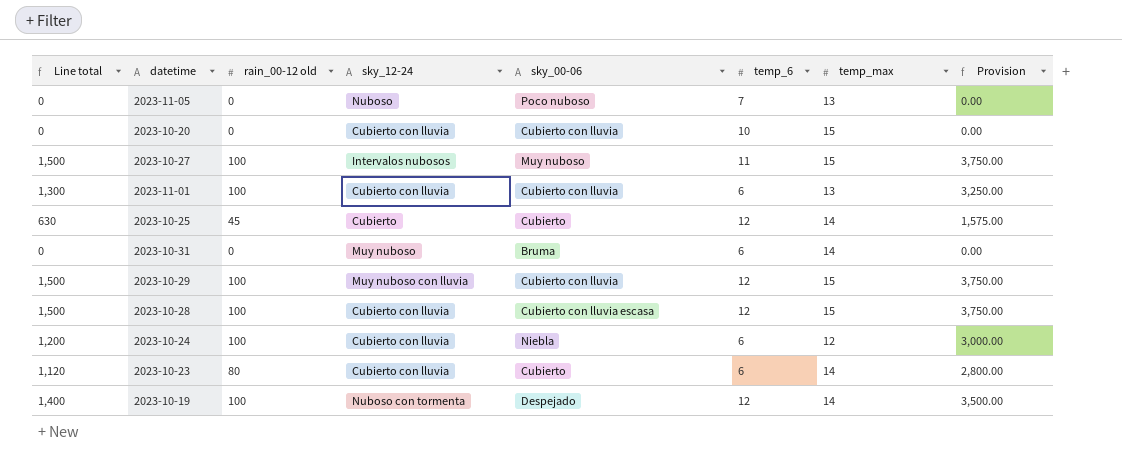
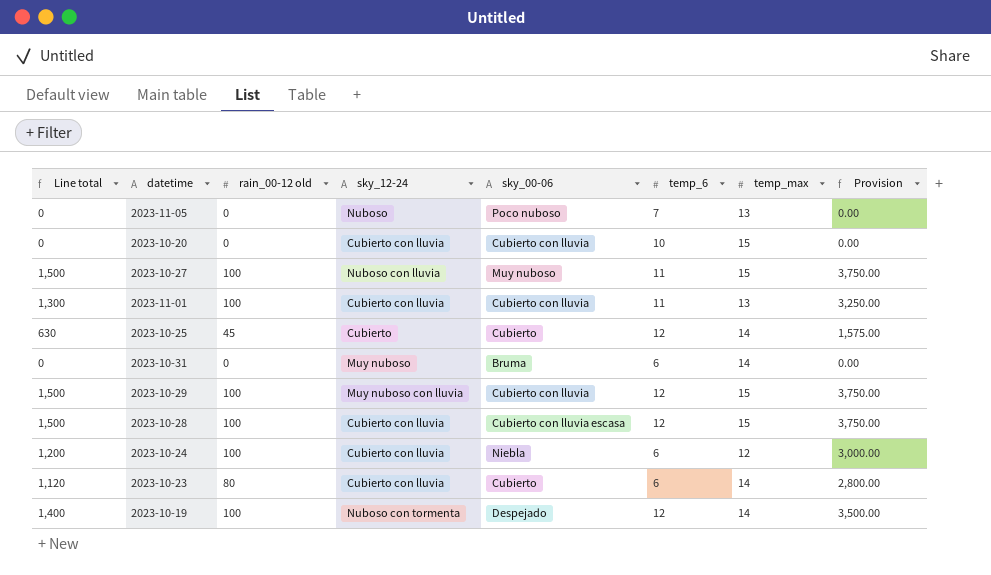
2023-10-27 | sky_12-24: Intervalos nubosos -> Nuboso con lluvia
2023-11-01 | temp_6: 6 -> 11

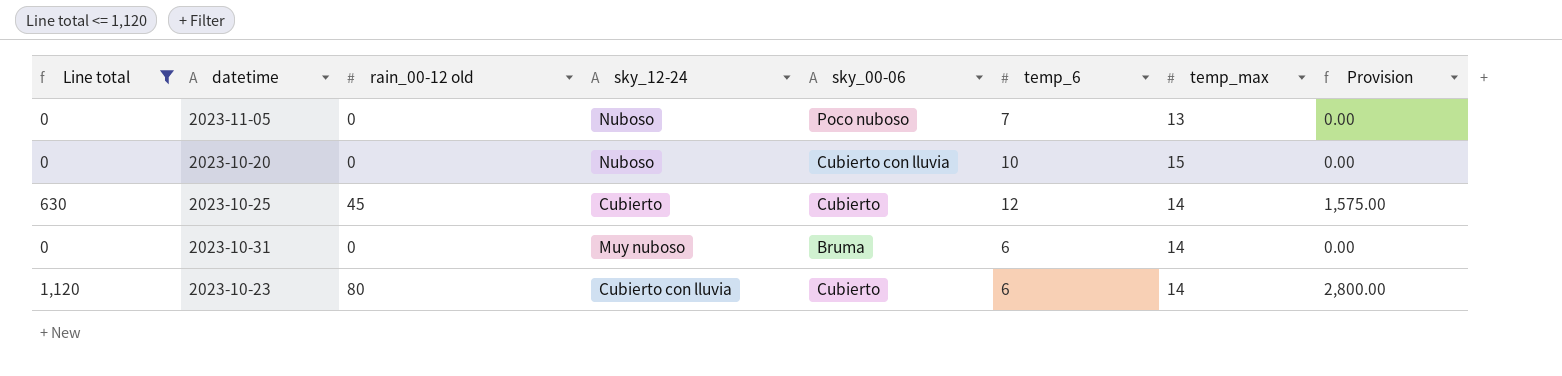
filter: none -> Line total <= 1,120
2023-10-20 | sky_12-24: Cubierto con lluvia -> Nuboso

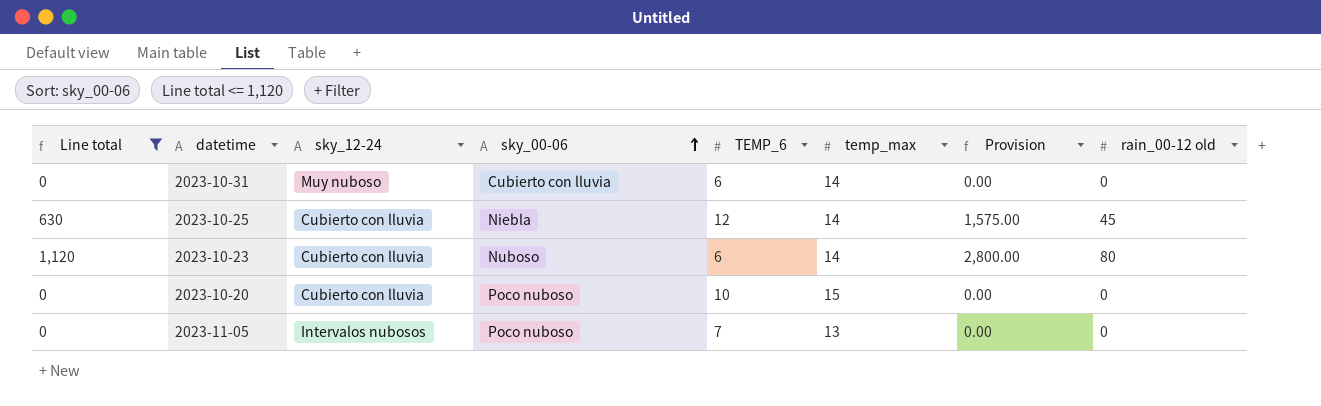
row order: none -> sky_00-06 ascending
column name: temp_6 -> TEMP_6
column rain_00-12 old | position: 3 -> 8
2023-10-31 | sky_00-06: Bruma -> Cubierto con lluvia
2023-10-25 | sky_12-24: Cubierto -> Cubierto con lluvia
2023-10-25 | sky_00-06: Cubierto -> Niebla
2023-10-23 | sky_00-06: Cubierto -> Nuboso
2023-10-20 | sky_12-24: Nuboso -> Cubierto con lluvia
2023-10-20 | sky_00-06: Cubierto con lluvia -> Poco nuboso
2023-11-05 | sky_12-24: Nuboso -> Intervalos nubosos

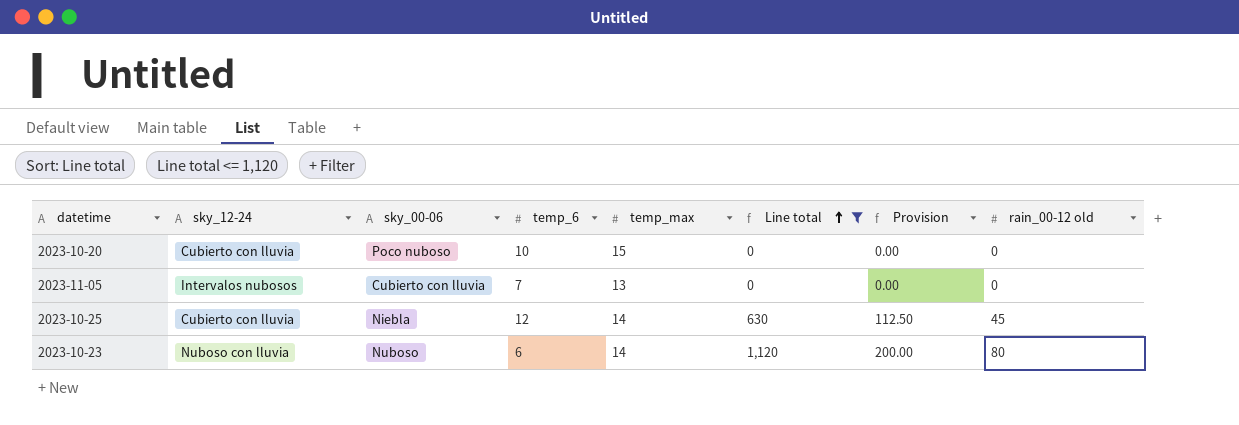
row order: sky_00-06 ascending -> Line total ascending
column name: TEMP_6 -> temp_6
column Line total | position: 1 -> 6
column Provision | formula: [Line total] * 2.5 -> [rain_00-12 old] * 2.5
row 2023-10-31: 0 | Muy nuboso | Cubierto con lluvia | 6 | 14 | 0.00 | 0 -> none
2023-11-05 | sky_00-06: Poco nuboso -> Cubierto con lluvia
2023-10-23 | sky_12-24: Cubierto con lluvia -> Nuboso con lluvia

